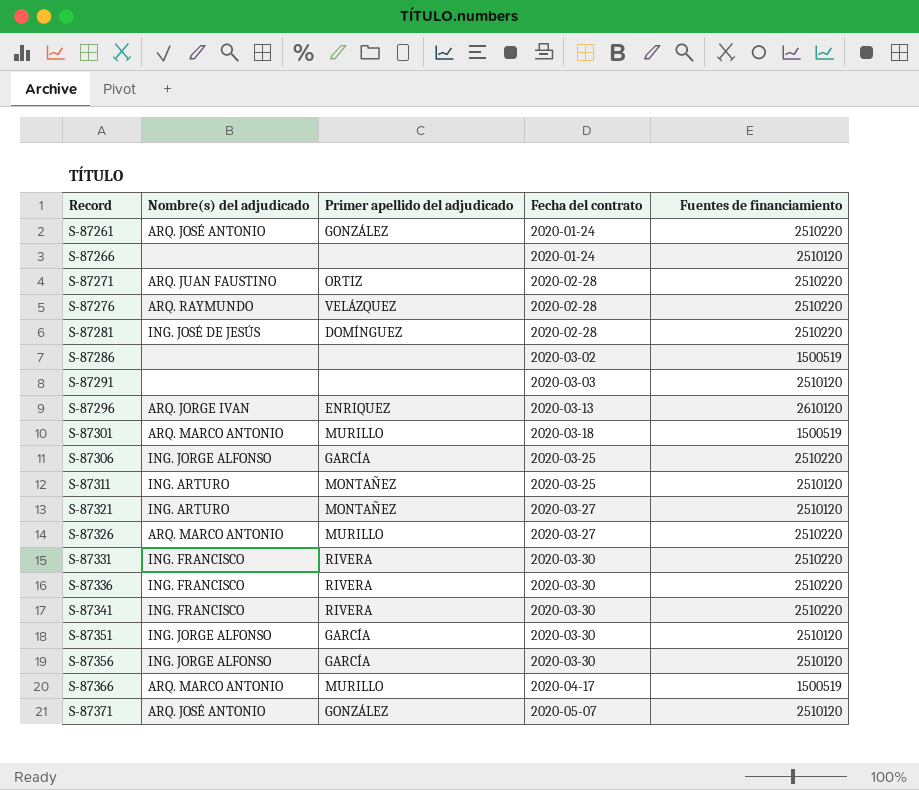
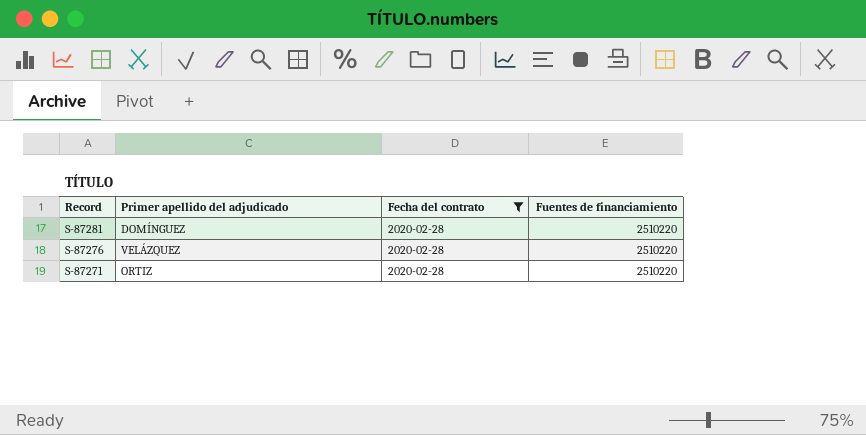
filter: none -> Fecha del contrato = 2020-02-28
row order: Record ascending -> Record descending
column Nombre(s) del adjudicado | position: 2 -> none

